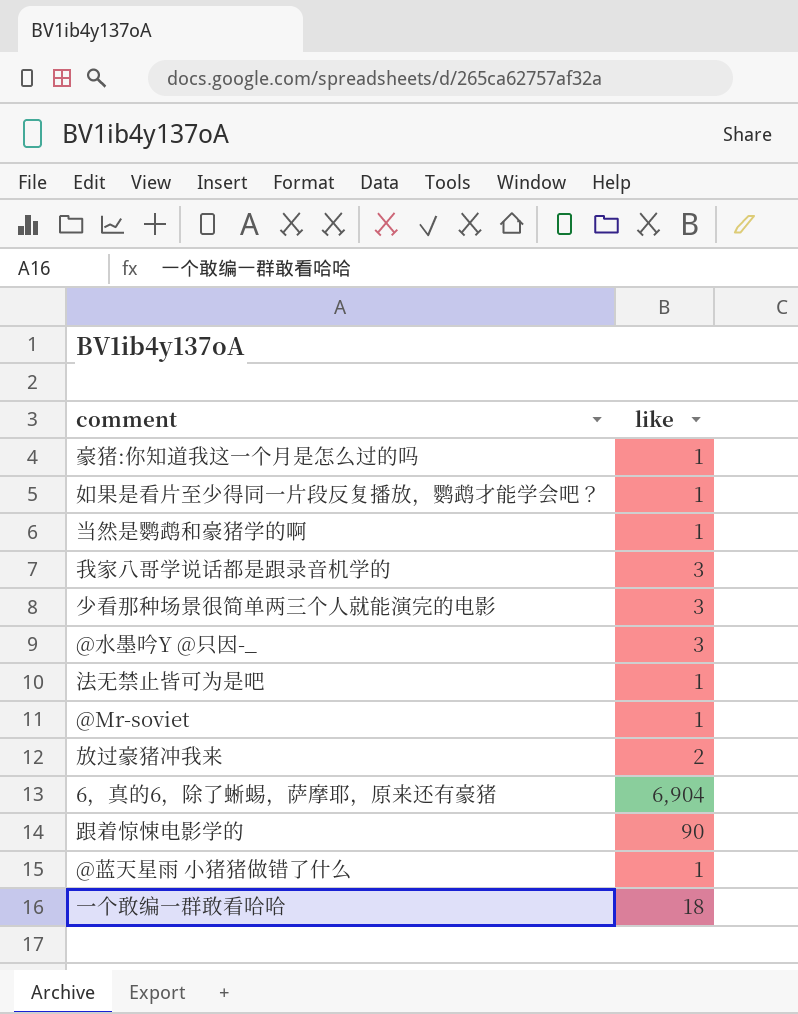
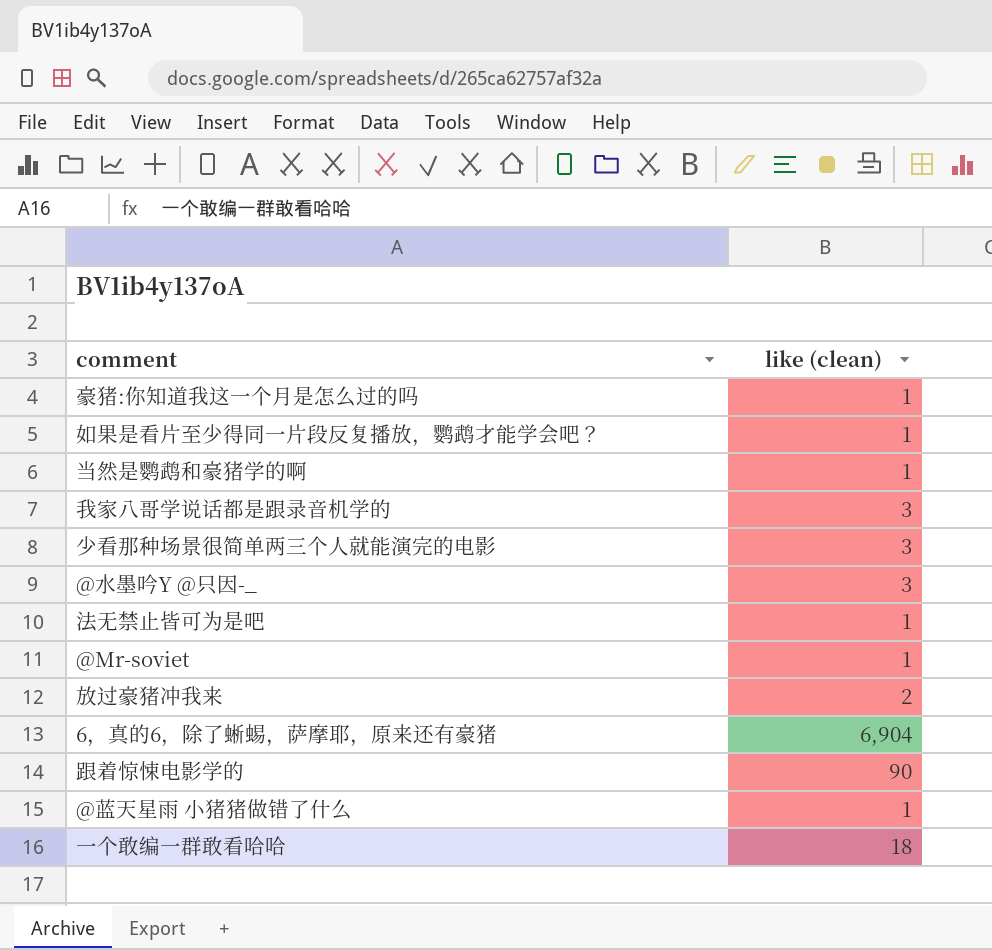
column name: like -> like (clean)

